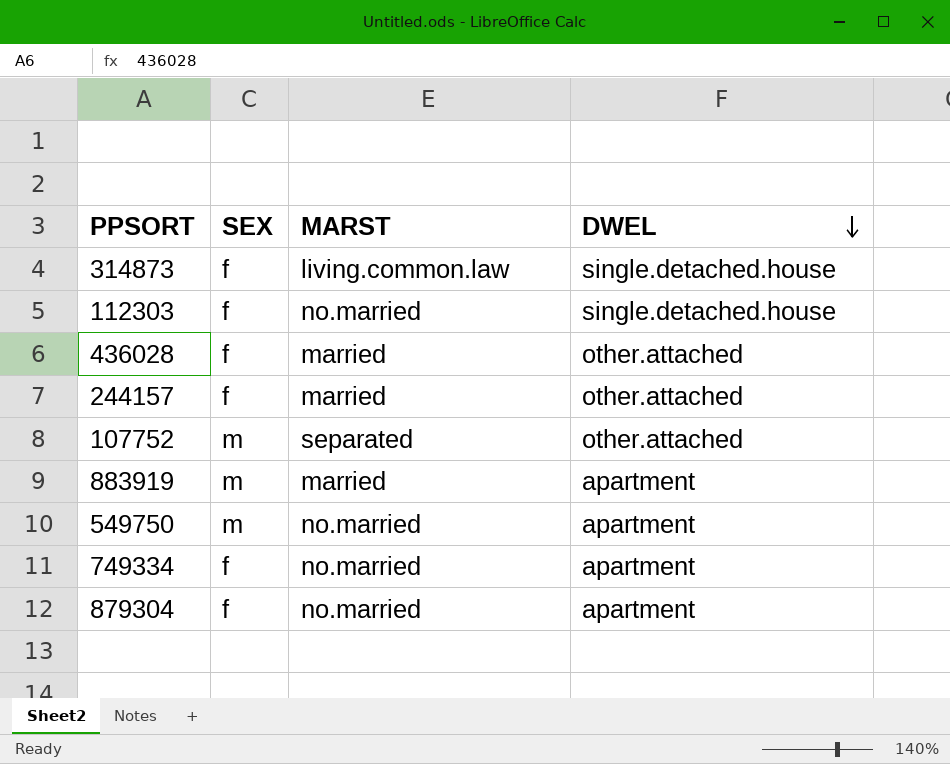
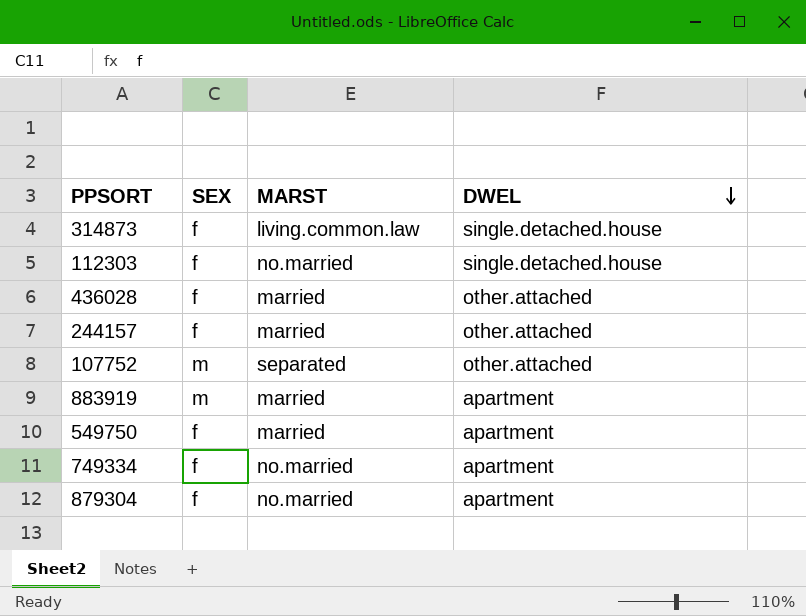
549750 | SEX: m -> f
549750 | MARST: no.married -> married

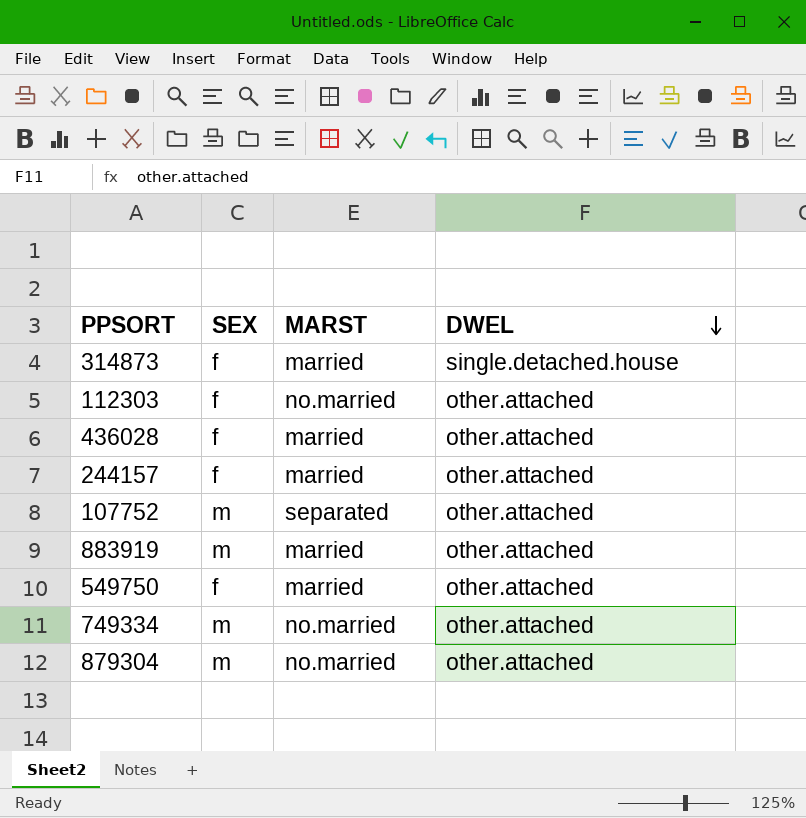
314873 | MARST: living.common.law -> married
112303 | DWEL: single.detached.house -> other.attached
883919 | DWEL: apartment -> other.attached
549750 | DWEL: apartment -> other.attached
749334 | SEX: f -> m
749334 | DWEL: apartment -> other.attached
879304 | SEX: f -> m
879304 | DWEL: apartment -> other.attached

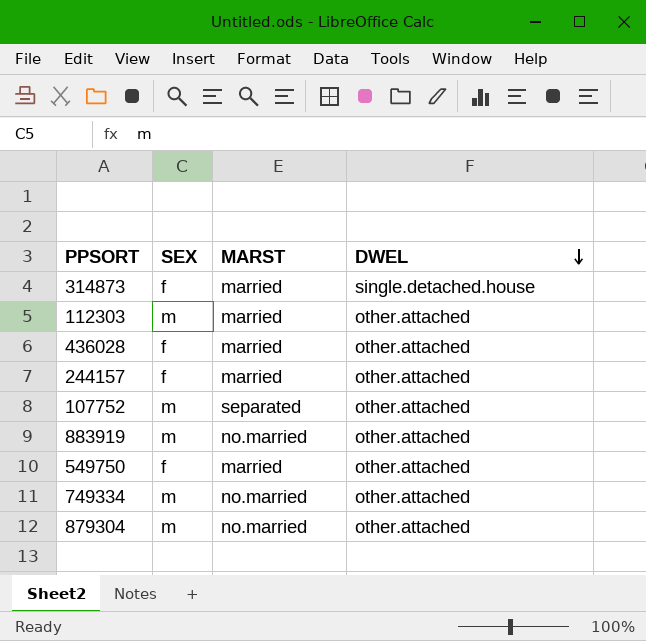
112303 | SEX: f -> m
112303 | MARST: no.married -> married
883919 | MARST: married -> no.married

